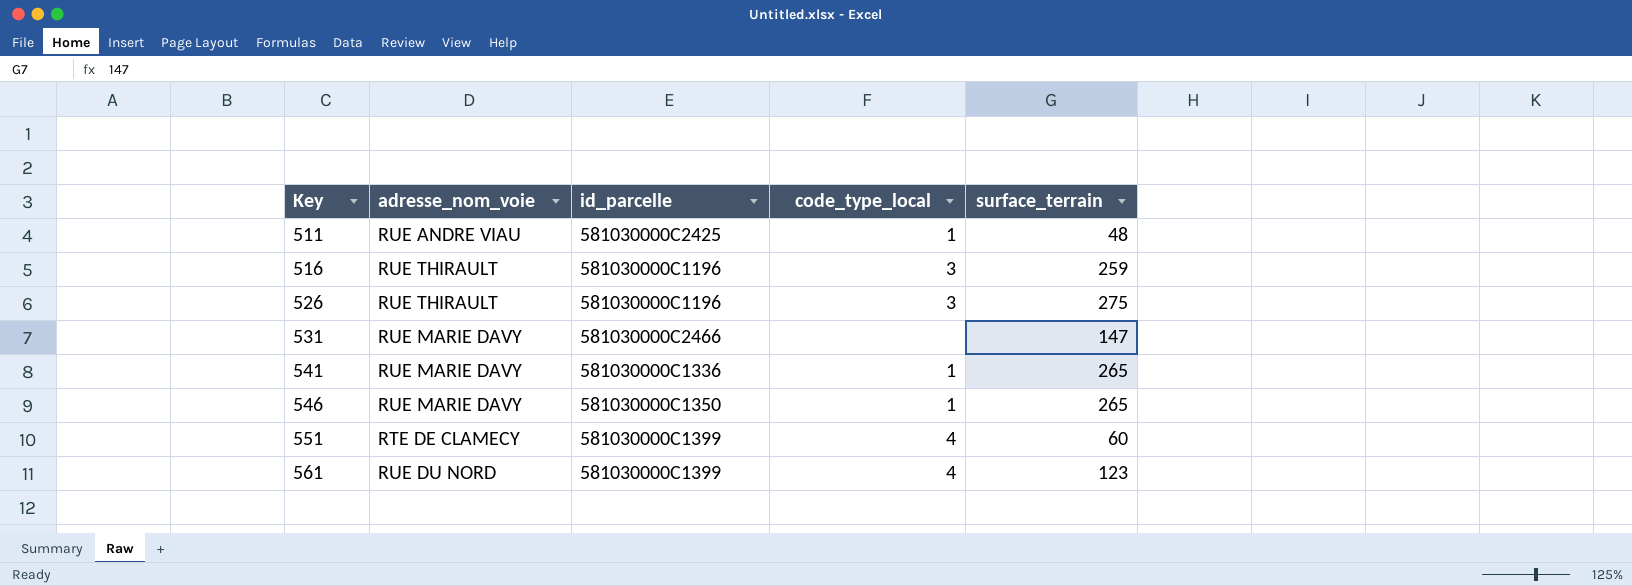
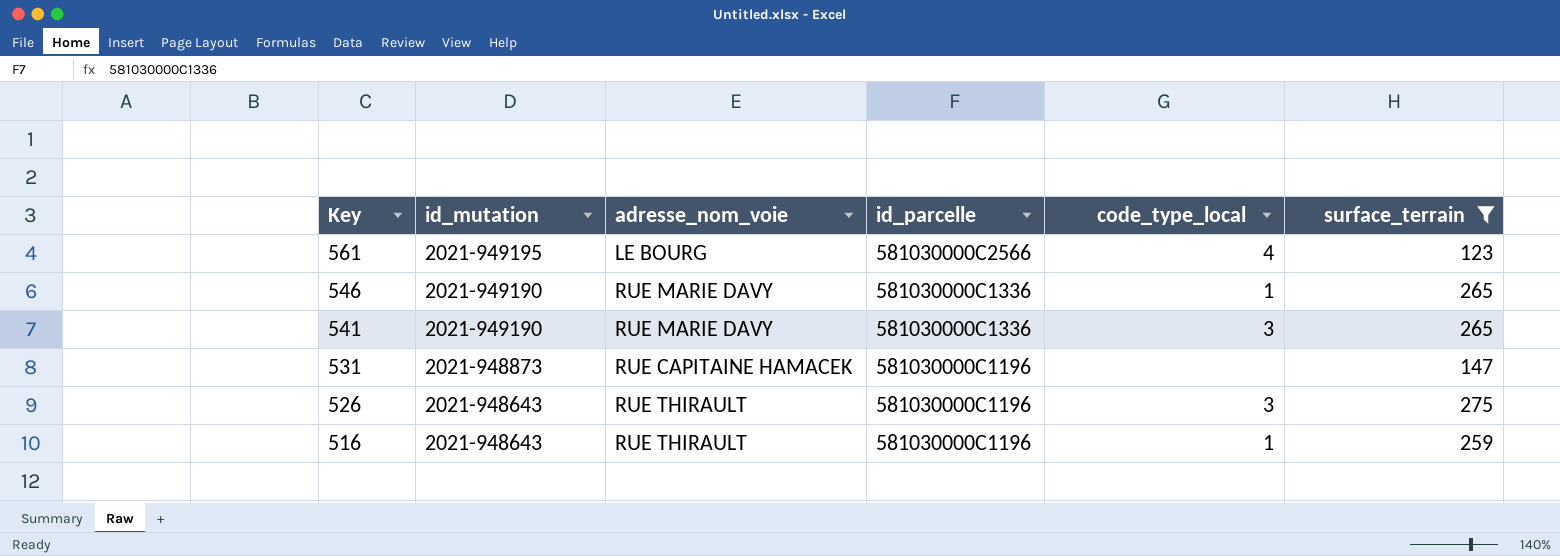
filter: none -> surface_terrain >= 123
row order: Key ascending -> Key descending
column id_mutation | position: none -> 2
561 | adresse_nom_voie: RUE DU NORD -> LE BOURG
561 | id_parcelle: 581030000C1399 -> 581030000C2566
546 | id_parcelle: 581030000C1350 -> 581030000C1336
541 | code_type_local: 1 -> 3
531 | adresse_nom_voie: RUE MARIE DAVY -> RUE CAPITAINE HAMACEK
531 | id_parcelle: 581030000C2466 -> 581030000C1196
516 | code_type_local: 3 -> 1

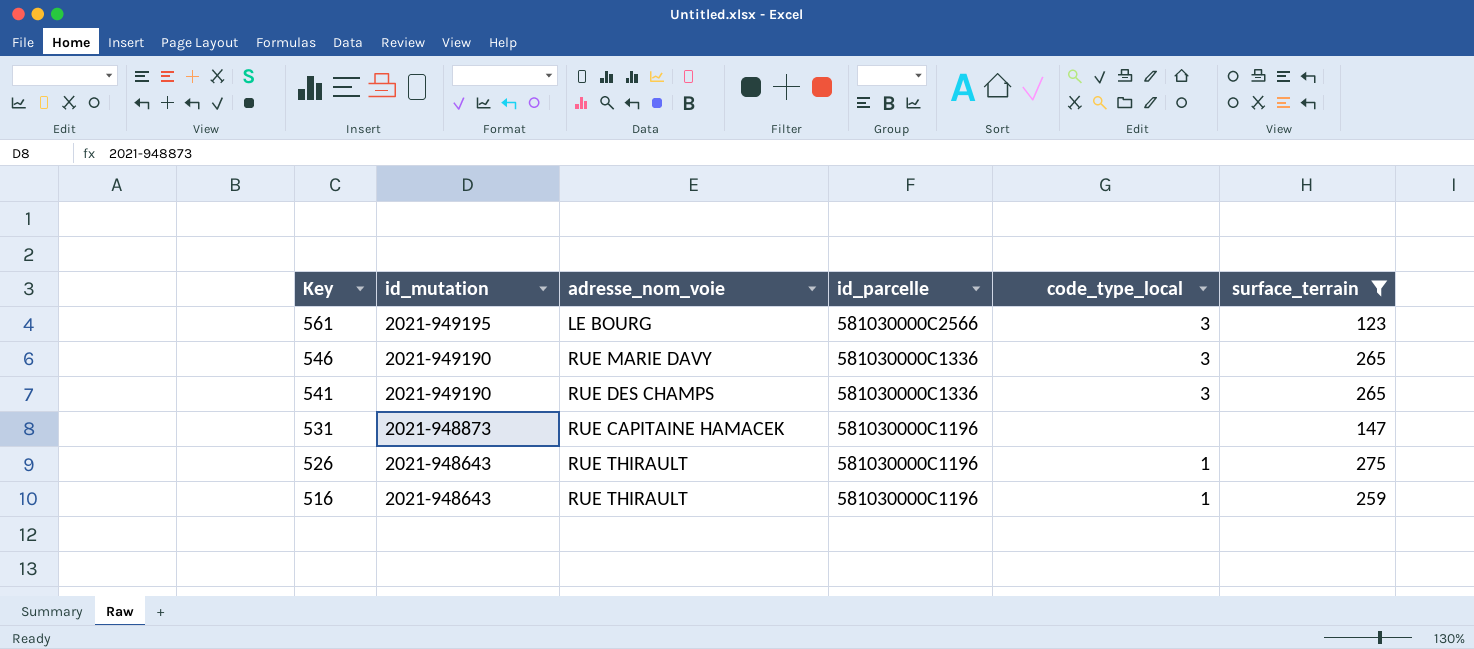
561 | code_type_local: 4 -> 3
546 | code_type_local: 1 -> 3
541 | adresse_nom_voie: RUE MARIE DAVY -> RUE DES CHAMPS
526 | code_type_local: 3 -> 1

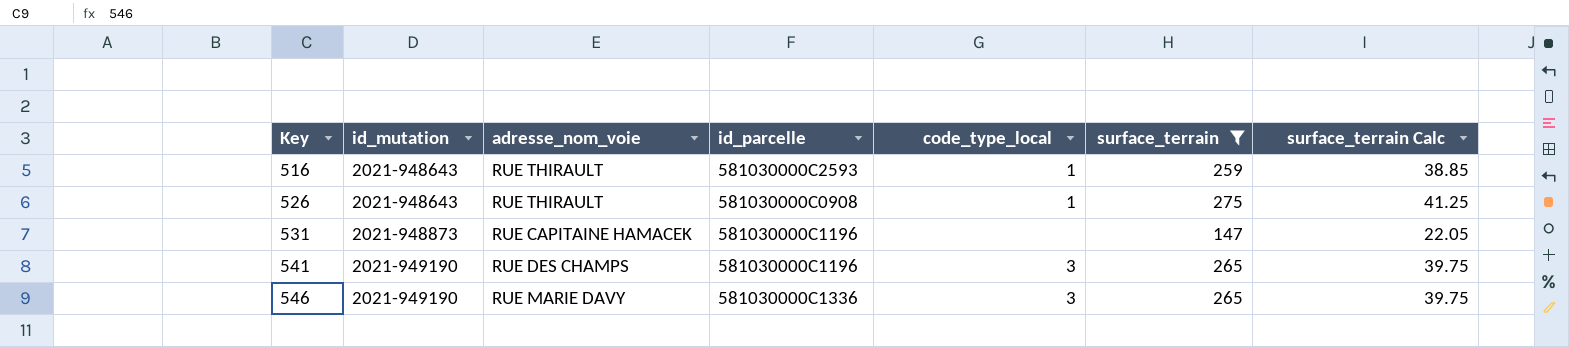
row order: Key descending -> Key ascending
column surface_terrain Calc | formula: none -> [surface_terrain] * 0.15
row 561: 2021-949195 | LE BOURG | 581030000C2566 | 3 | 123 -> none
516 | id_parcelle: 581030000C1196 -> 581030000C2593
526 | id_parcelle: 581030000C1196 -> 581030000C0908
541 | id_parcelle: 581030000C1336 -> 581030000C1196

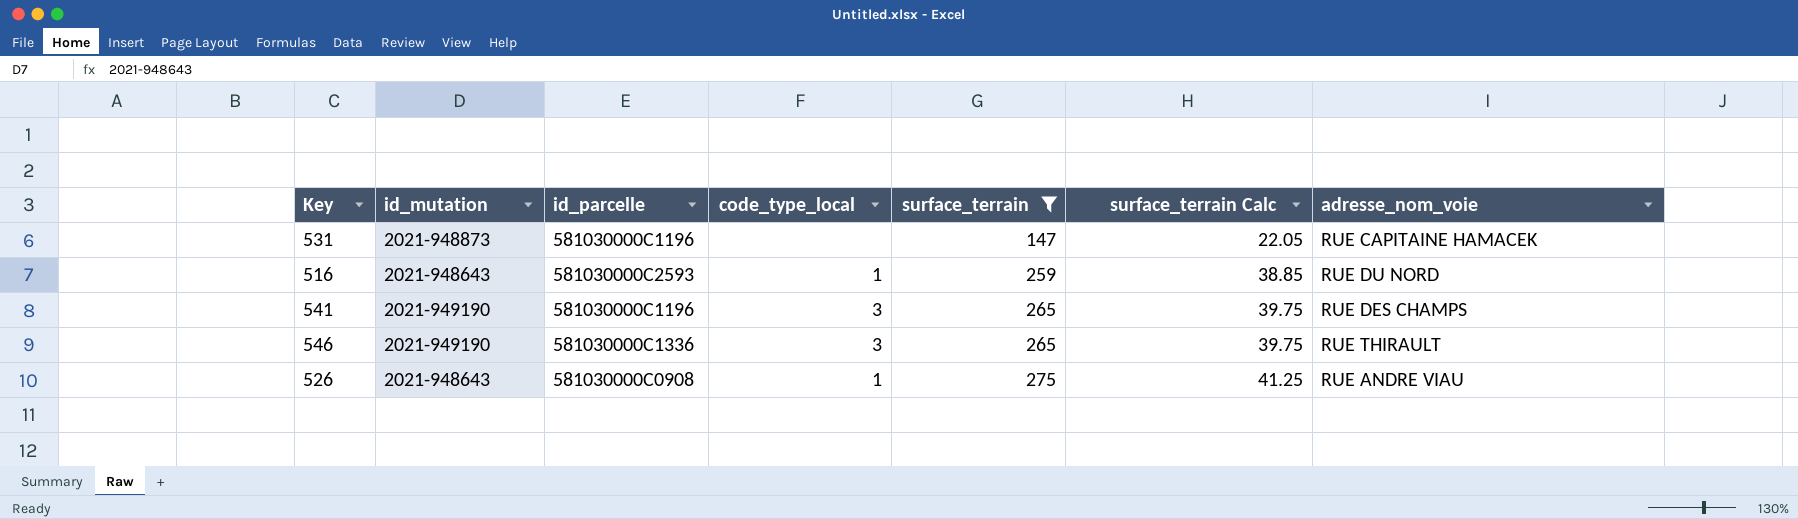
row order: Key ascending -> surface_terrain ascending
column adresse_nom_voie | position: 3 -> 7
516 | adresse_nom_voie: RUE THIRAULT -> RUE DU NORD
546 | adresse_nom_voie: RUE MARIE DAVY -> RUE THIRAULT
526 | adresse_nom_voie: RUE THIRAULT -> RUE ANDRE VIAU

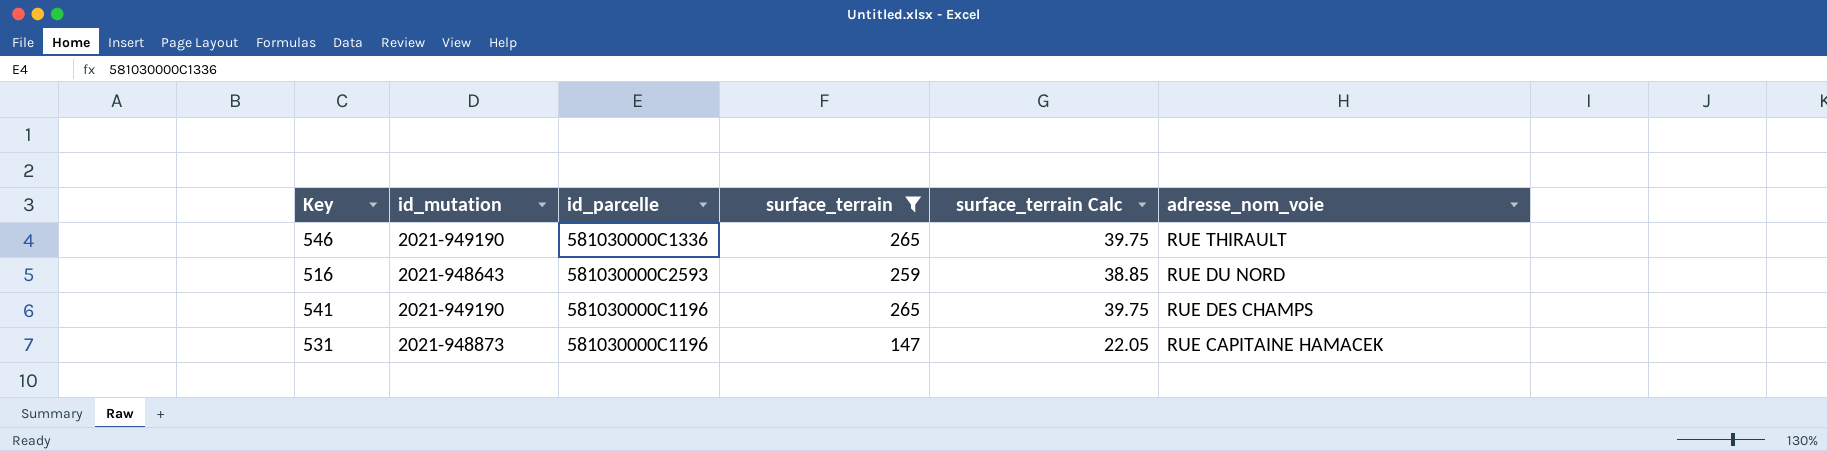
row order: surface_terrain ascending -> adresse_nom_voie descending
column code_type_local | position: 4 -> none
row 526: 2021-948643 | 581030000C0908 | 1 | 275 | 41.25 | RUE ANDRE VIAU -> none

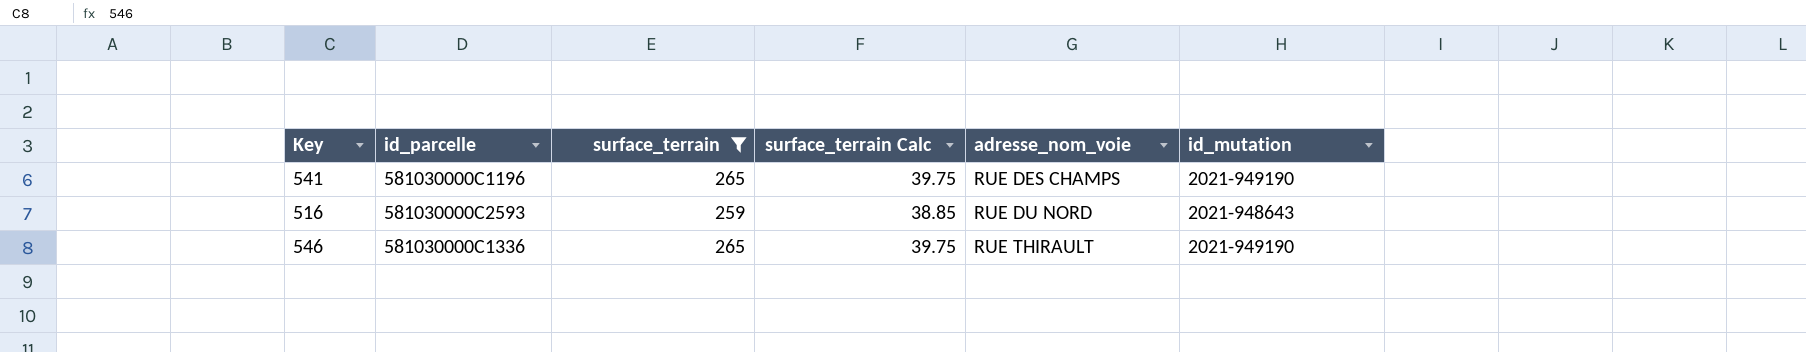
row order: adresse_nom_voie descending -> adresse_nom_voie ascending
column id_mutation | position: 2 -> 6
row 531: 2021-948873 | 581030000C1196 | 147 | 22.05 | RUE CAPITAINE HAMACEK -> none

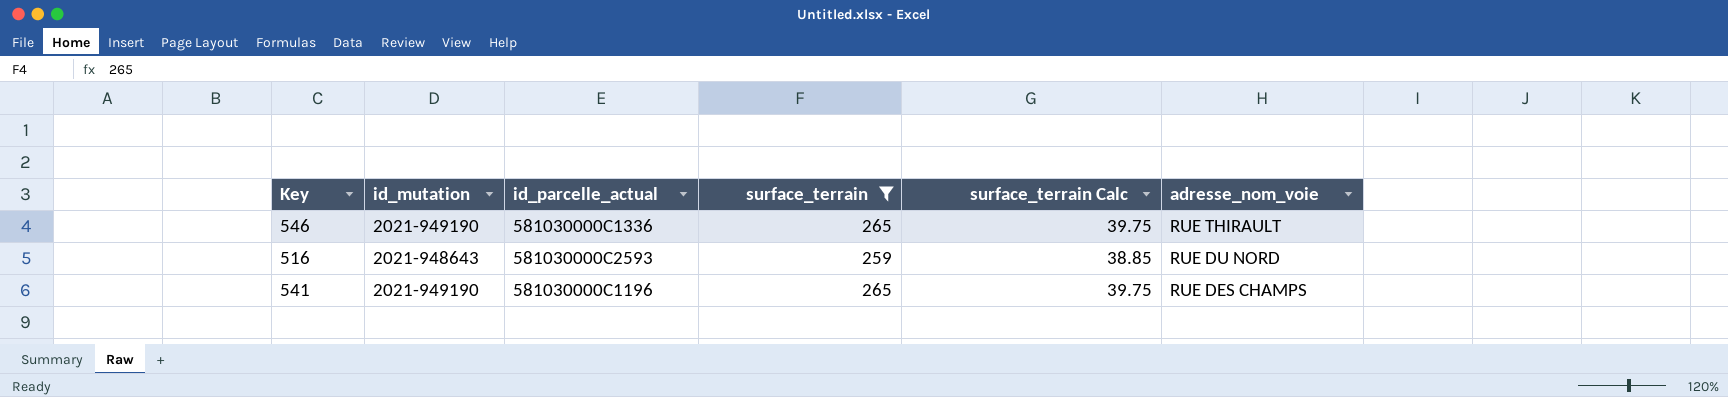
row order: adresse_nom_voie ascending -> adresse_nom_voie descending
column id_mutation | position: 6 -> 2
column name: id_parcelle -> id_parcelle_actual

